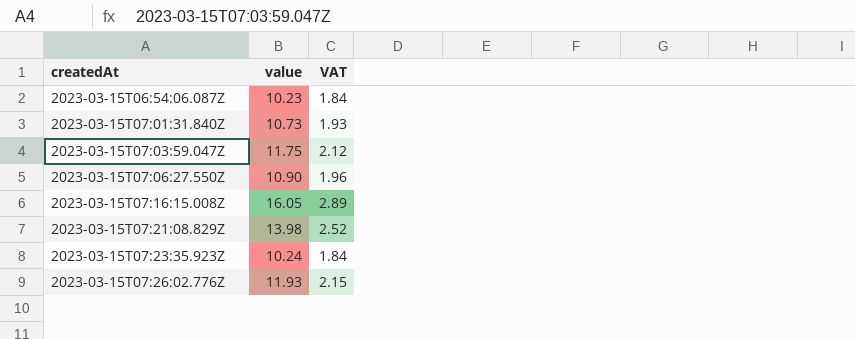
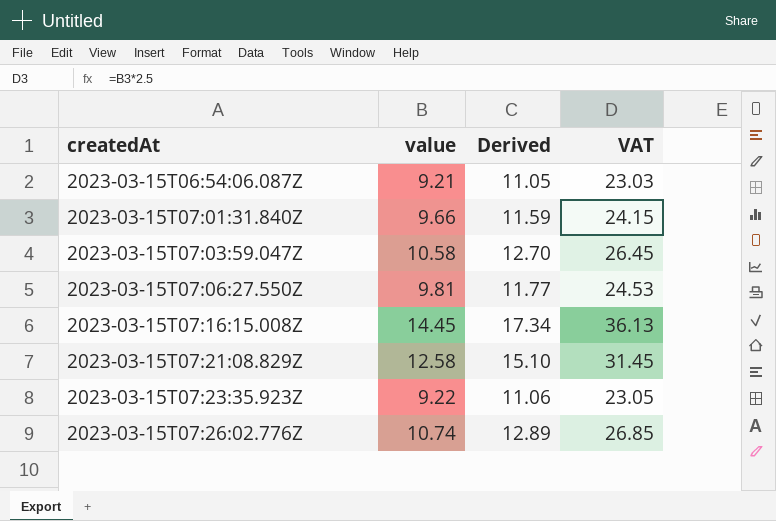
column Derived | formula: none -> [value] * 1.2
column VAT | formula: [value] * 0.18 -> [value] * 2.5
2023-03-15T06:54:06.087Z | value: 10.23 -> 9.21
2023-03-15T07:01:31.840Z | value: 10.73 -> 9.66
2023-03-15T07:03:59.047Z | value: 11.75 -> 10.58
2023-03-15T07:06:27.550Z | value: 10.90 -> 9.81
2023-03-15T07:16:15.008Z | value: 16.05 -> 14.45
2023-03-15T07:21:08.829Z | value: 13.98 -> 12.58
2023-03-15T07:23:35.923Z | value: 10.24 -> 9.22
2023-03-15T07:26:02.776Z | value: 11.93 -> 10.74

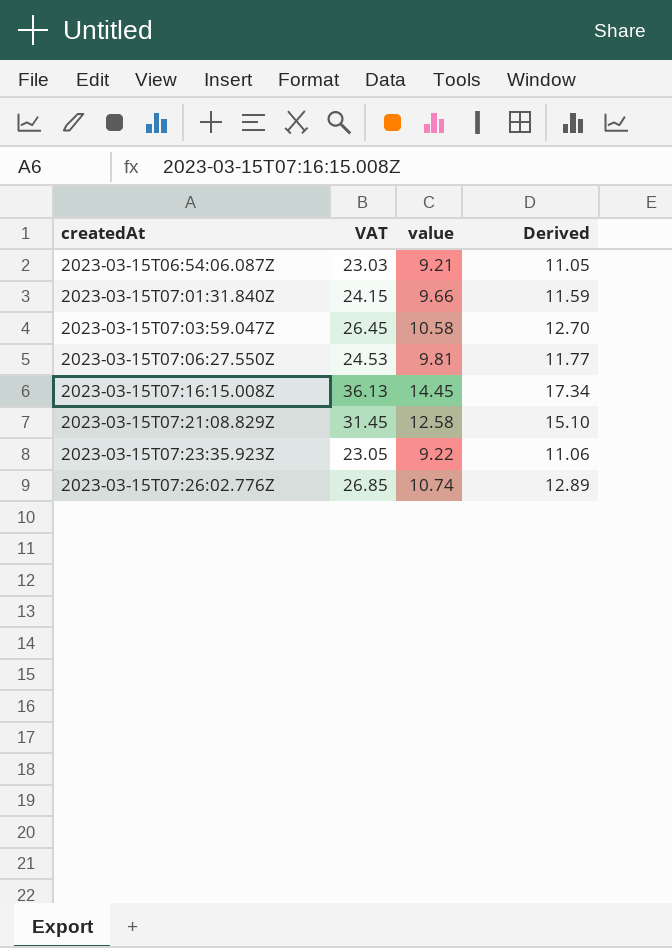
column VAT | position: 4 -> 2

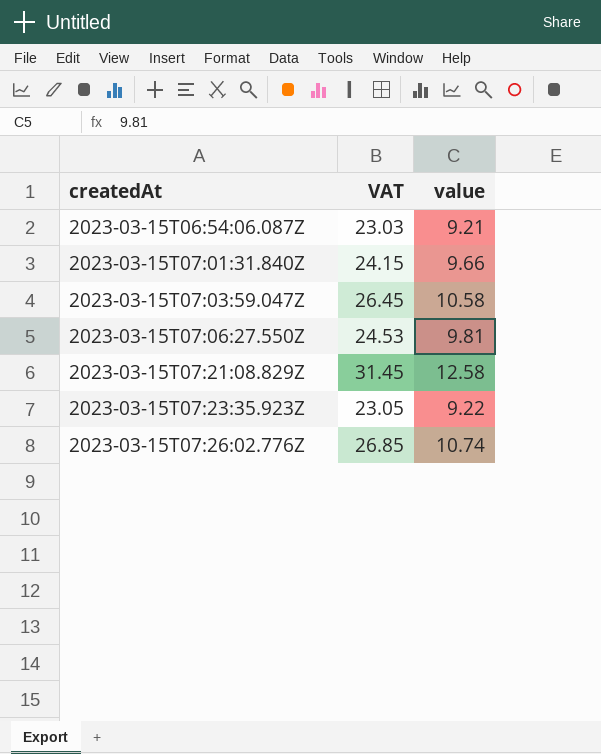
column Derived | formula: [value] * 1.2 -> none
row 2023-03-15T07:16:15.008Z: 36.13 | 14.45 | 17.34 -> none

